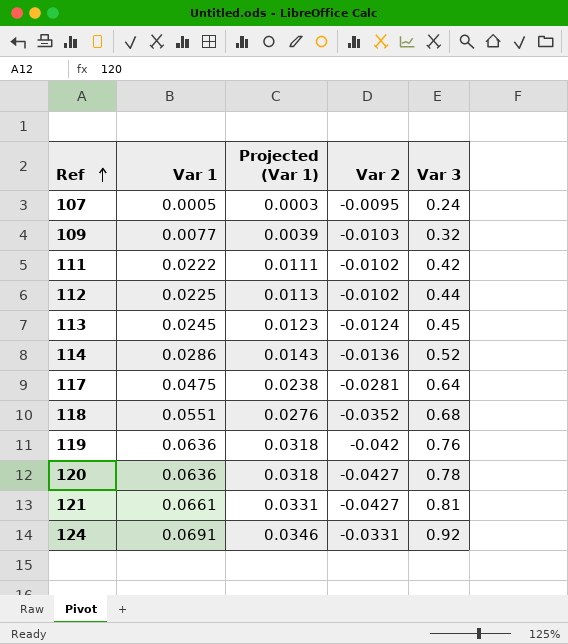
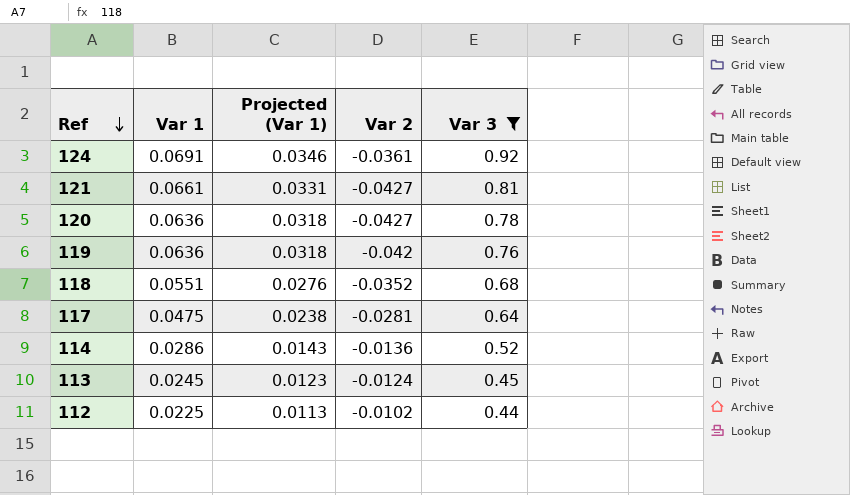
filter: none -> Var 3 >= 0.44
row order: Ref ascending -> Ref descending
124 | Var 2: -0.0331 -> -0.0361

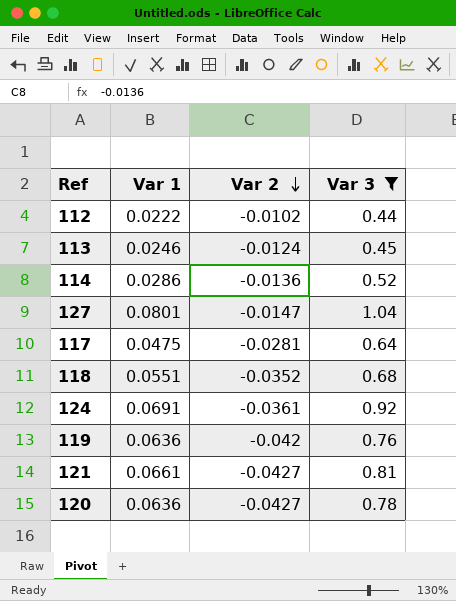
row order: Ref descending -> Var 2 descending
column Projected (Var 1) | formula: [Var 1] * 0.5 -> none
112 | Var 1: 0.0225 -> 0.0222
113 | Var 1: 0.0245 -> 0.0246
row 127: none -> 0.0801 | -0.0147 | 1.04

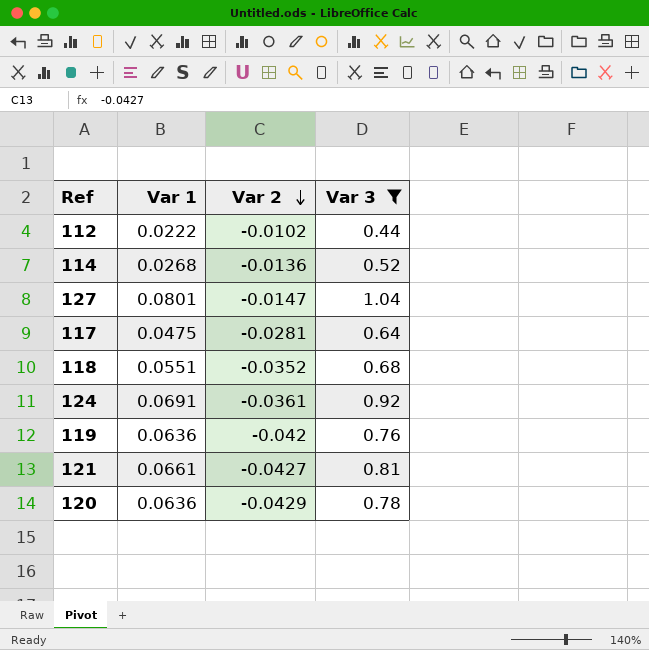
row 113: 0.0246 | -0.0124 | 0.45 -> none
114 | Var 1: 0.0286 -> 0.0268
120 | Var 2: -0.0427 -> -0.0429

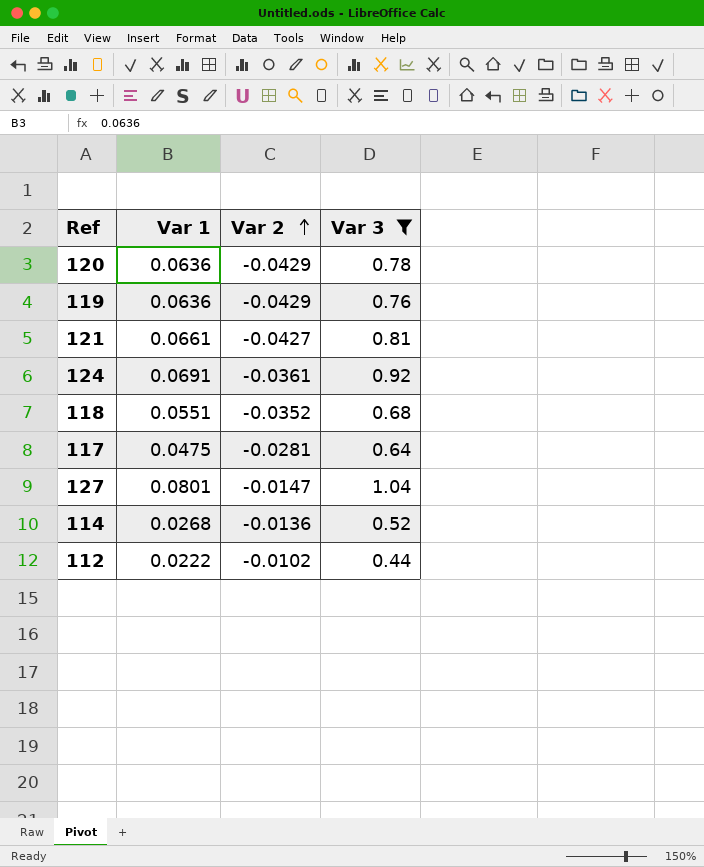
row order: Var 2 descending -> Var 2 ascending
119 | Var 2: -0.042 -> -0.0429

